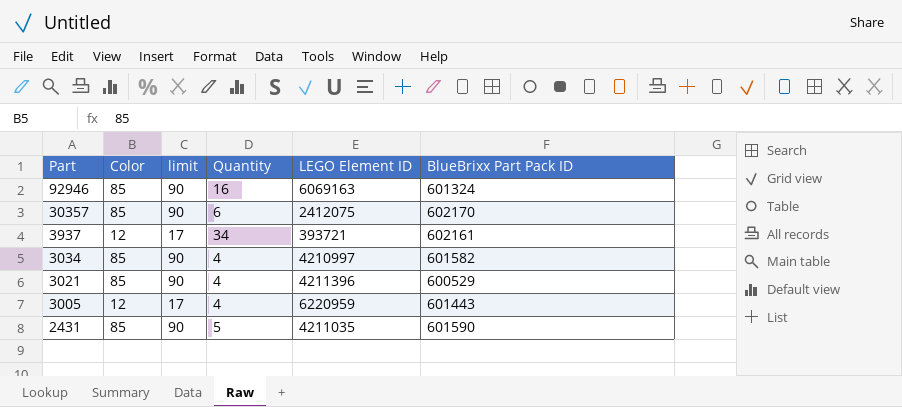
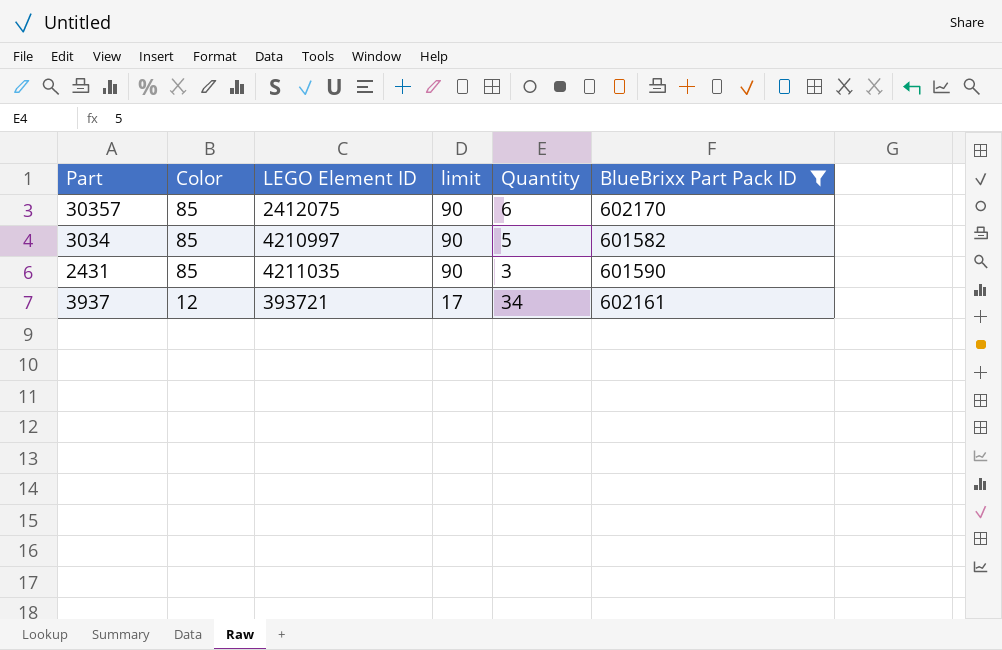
filter: none -> BlueBrixx Part Pack ID >= 601582
row order: Part descending -> Color descending
column LEGO Element ID | position: 5 -> 3
3034 | Quantity: 4 -> 5
2431 | Quantity: 5 -> 3

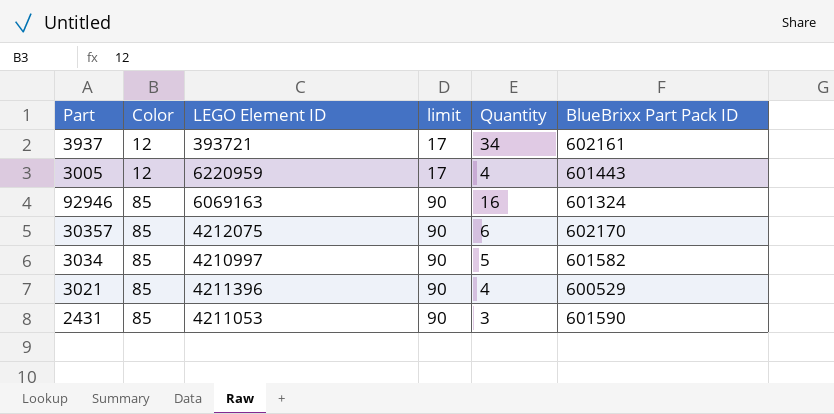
filter: BlueBrixx Part Pack ID >= 601582 -> none
row order: Color descending -> Color ascending
30357 | LEGO Element ID: 2412075 -> 4212075
2431 | LEGO Element ID: 4211035 -> 4211053

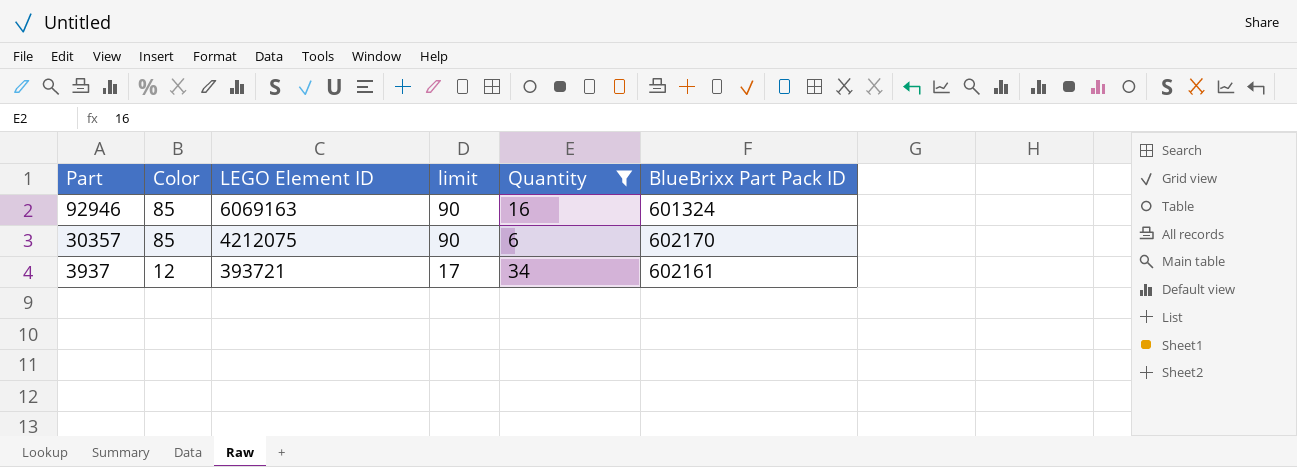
filter: none -> Quantity >= 6
row order: Color ascending -> Part descending

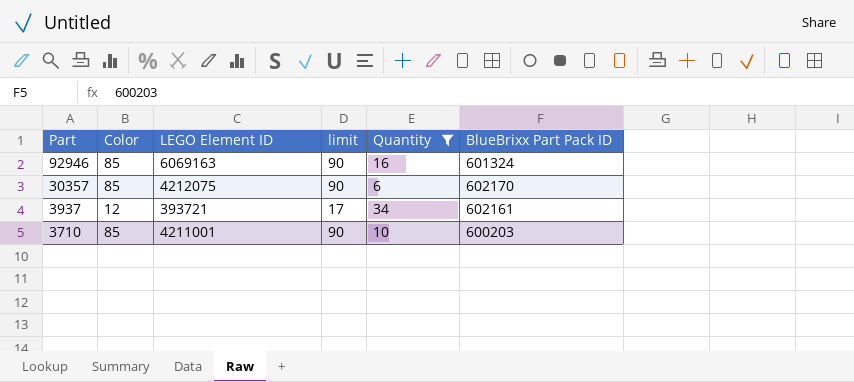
row 3710: none -> 85 | 4211001 | 90 | 10 | 600203

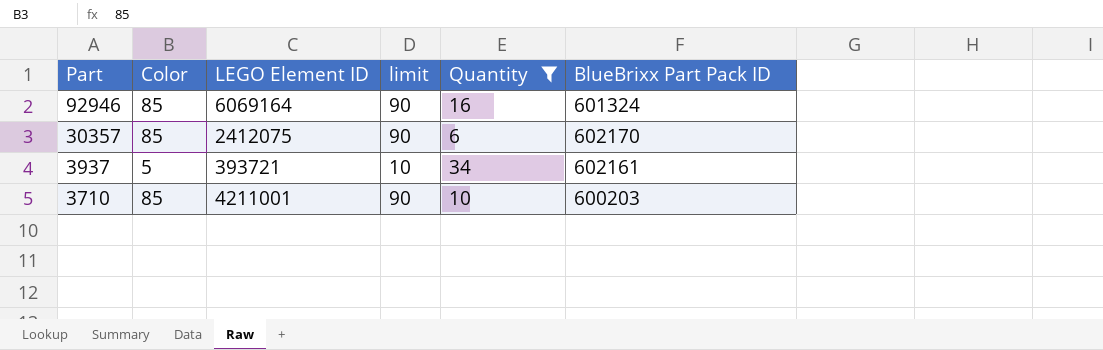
92946 | LEGO Element ID: 6069163 -> 6069164
30357 | LEGO Element ID: 4212075 -> 2412075
3937 | Color: 12 -> 5
3937 | limit: 17 -> 10

